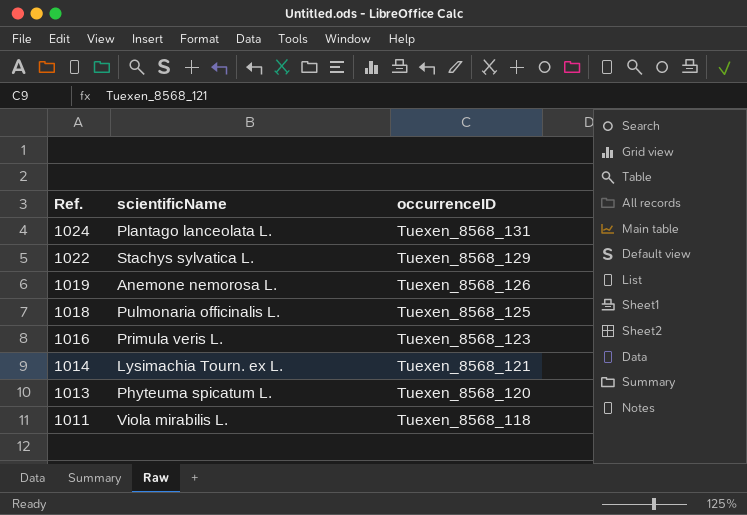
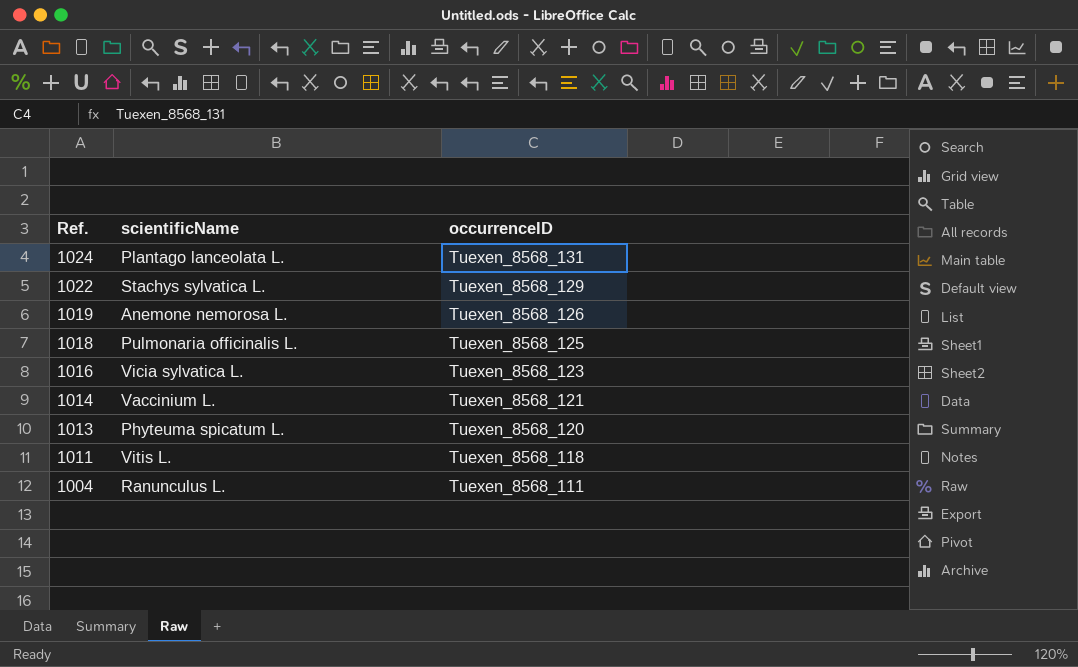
1016 | scientificName: Primula veris L. -> Vicia sylvatica L.
1014 | scientificName: Lysimachia Tourn. ex L. -> Vaccinium L.
1011 | scientificName: Viola mirabilis L. -> Vitis L.
row 1004: none -> Ranunculus L. | Tuexen_8568_111

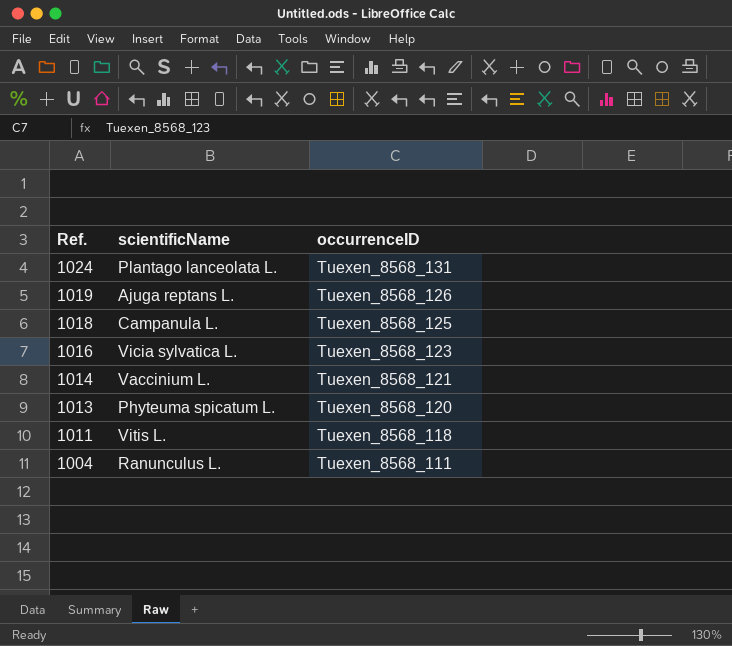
row 1022: Stachys sylvatica L. | Tuexen_8568_129 -> none
1019 | scientificName: Anemone nemorosa L. -> Ajuga reptans L.
1018 | scientificName: Pulmonaria officinalis L. -> Campanula L.

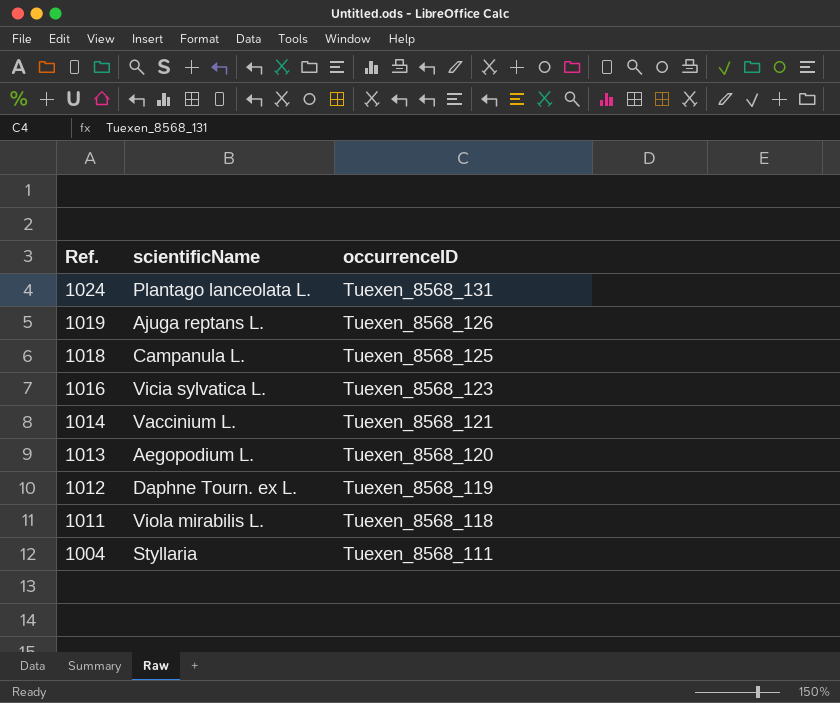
1013 | scientificName: Phyteuma spicatum L. -> Aegopodium L.
row 1012: none -> Daphne Tourn. ex L. | Tuexen_8568_119
1011 | scientificName: Vitis L. -> Viola mirabilis L.
1004 | scientificName: Ranunculus L. -> Styllaria

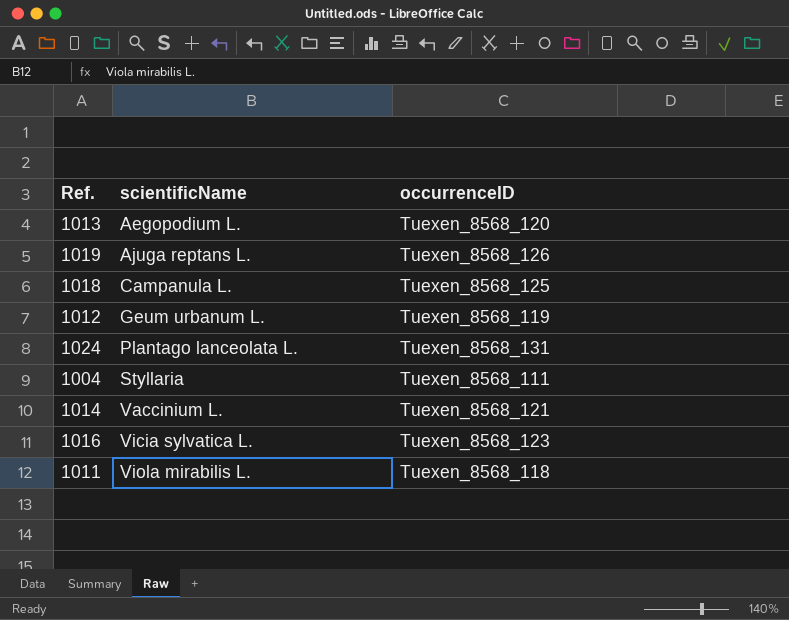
row order: Ref. descending -> scientificName ascending
1012 | scientificName: Daphne Tourn. ex L. -> Geum urbanum L.

